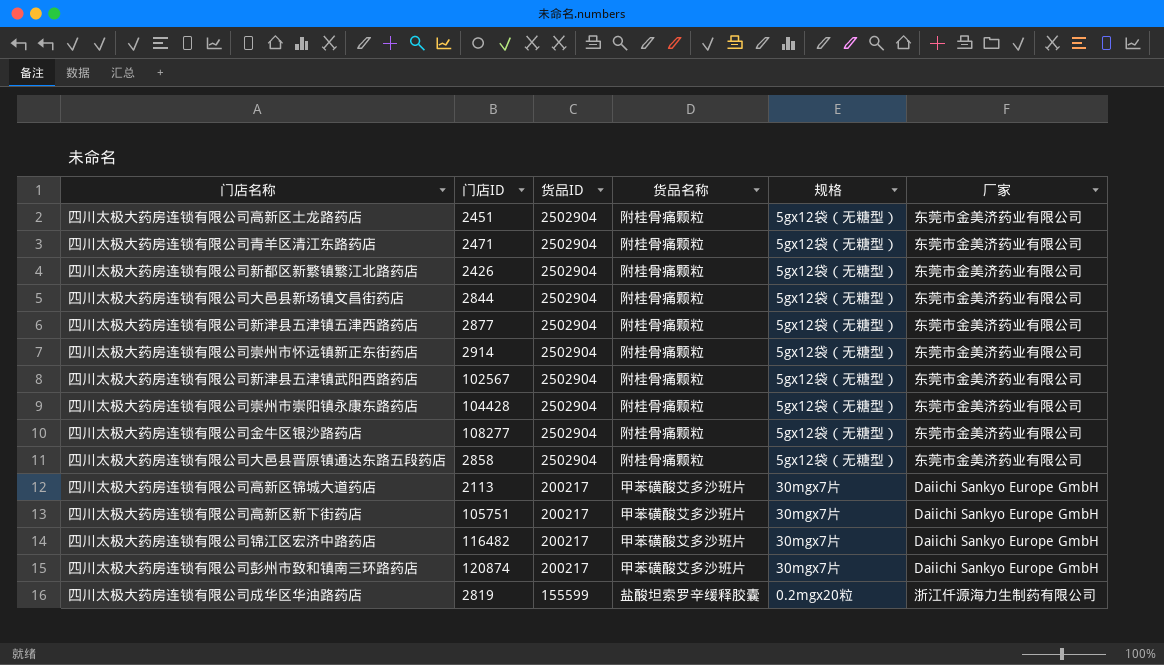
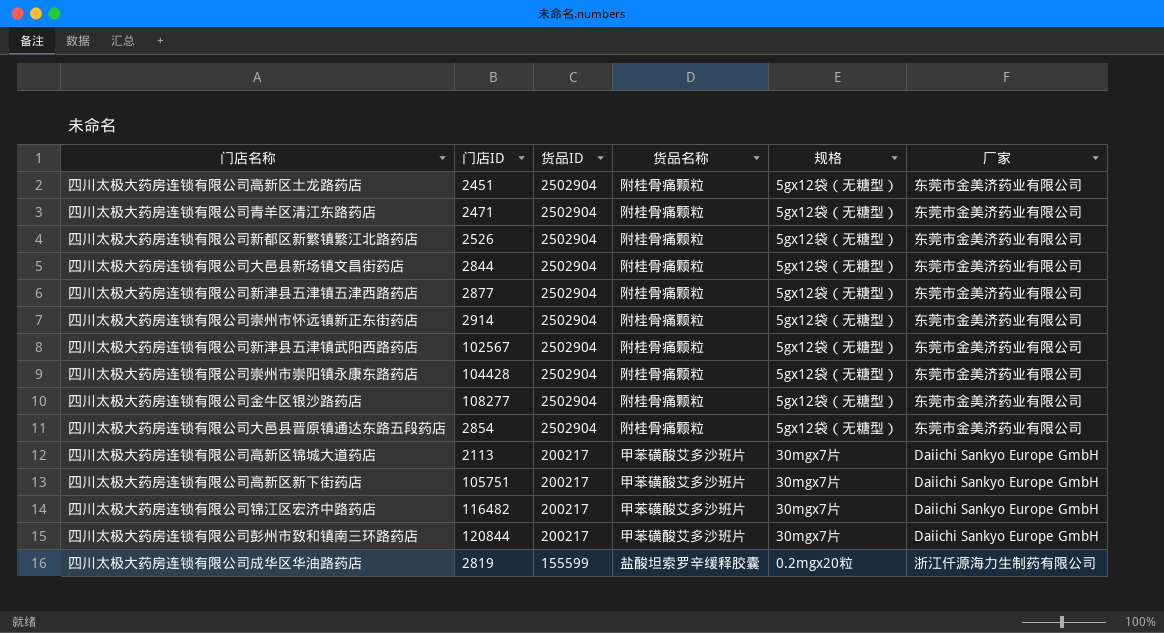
四川太极大药房连锁有限公司新都区新繁镇繁江北路药店 | 门店ID: 2426 -> 2526
四川太极大药房连锁有限公司大邑县晋原镇通达东路五段药店 | 门店ID: 2858 -> 2854
四川太极大药房连锁有限公司彭州市致和镇南三环路药店 | 门店ID: 120874 -> 120844

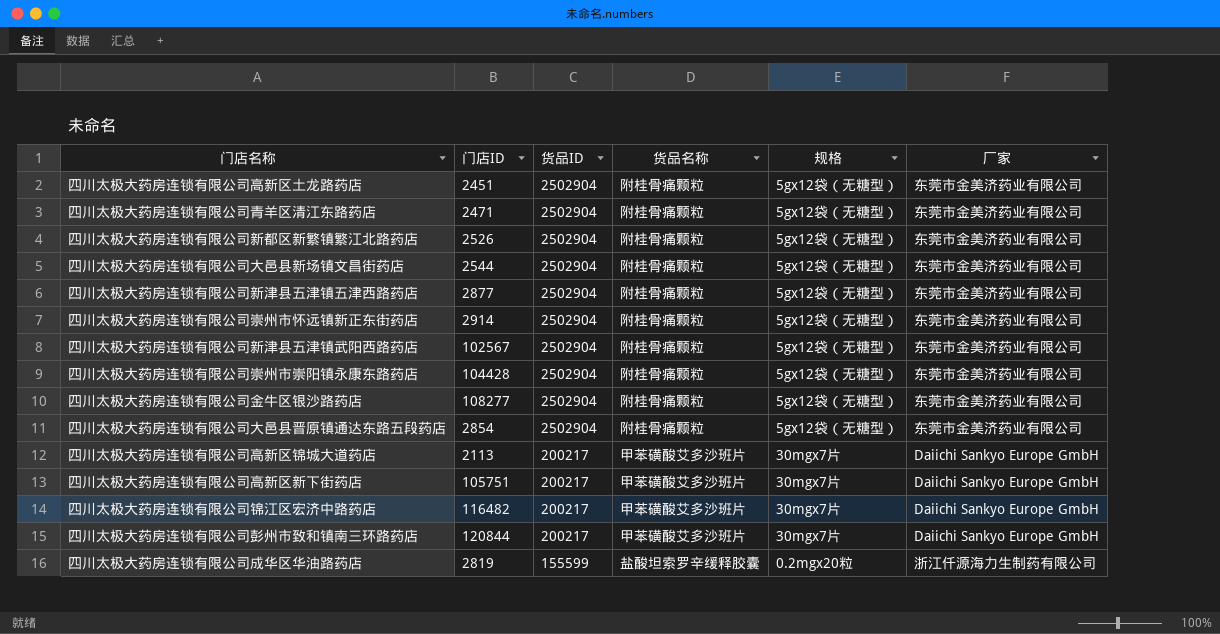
四川太极大药房连锁有限公司大邑县新场镇文昌街药店 | 门店ID: 2844 -> 2544

